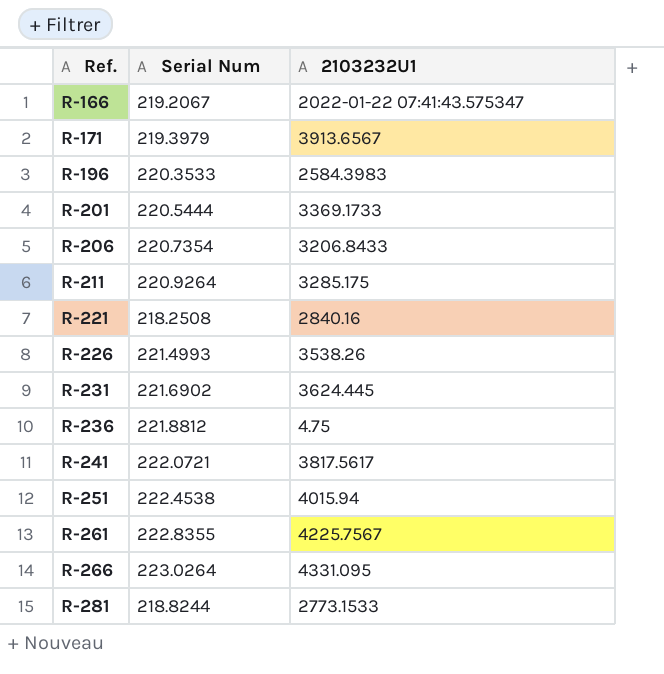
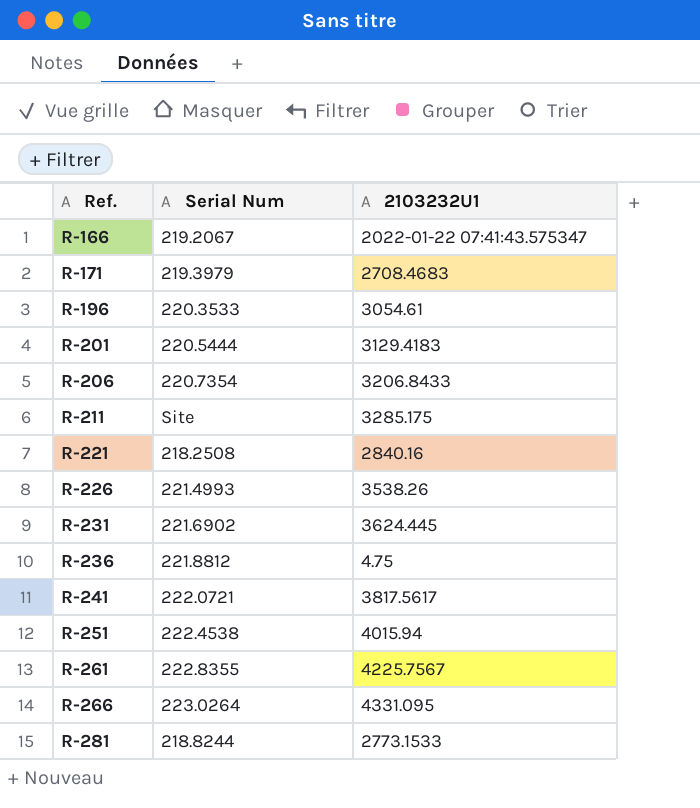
R-171 | 2103232U1: 3913.6567 -> 2708.4683
R-196 | 2103232U1: 2584.3983 -> 3054.61
R-201 | 2103232U1: 3369.1733 -> 3129.4183
R-211 | Serial Num: 220.9264 -> Site

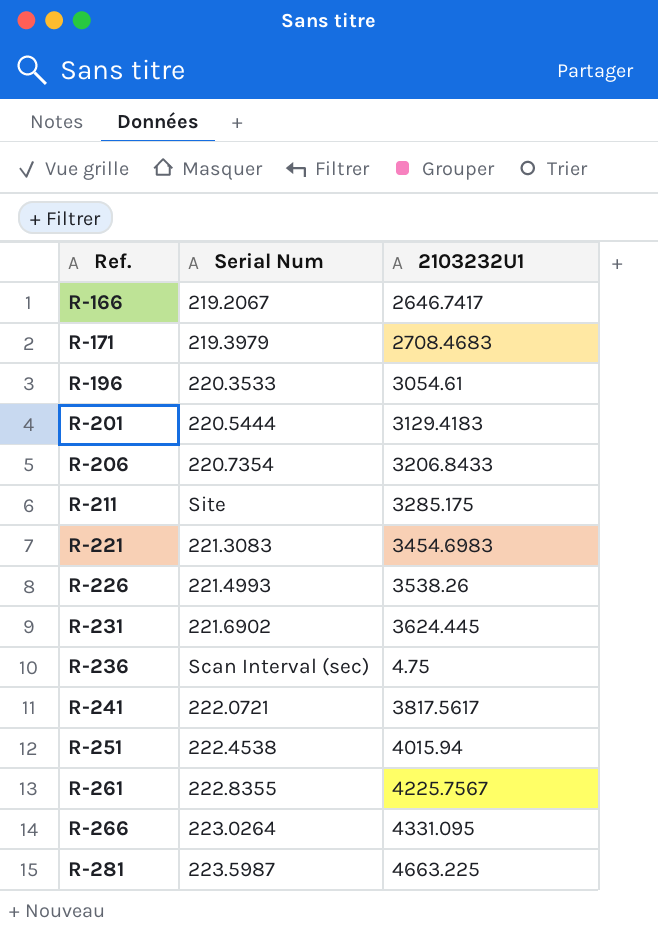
R-166 | 2103232U1: 2022-01-22 07:41:43.575347 -> 2646.7417
R-221 | Serial Num: 218.2508 -> 221.3083
R-221 | 2103232U1: 2840.16 -> 3454.6983
R-236 | Serial Num: 221.8812 -> Scan Interval (sec)
R-281 | Serial Num: 218.8244 -> 223.5987
R-281 | 2103232U1: 2773.1533 -> 4663.225

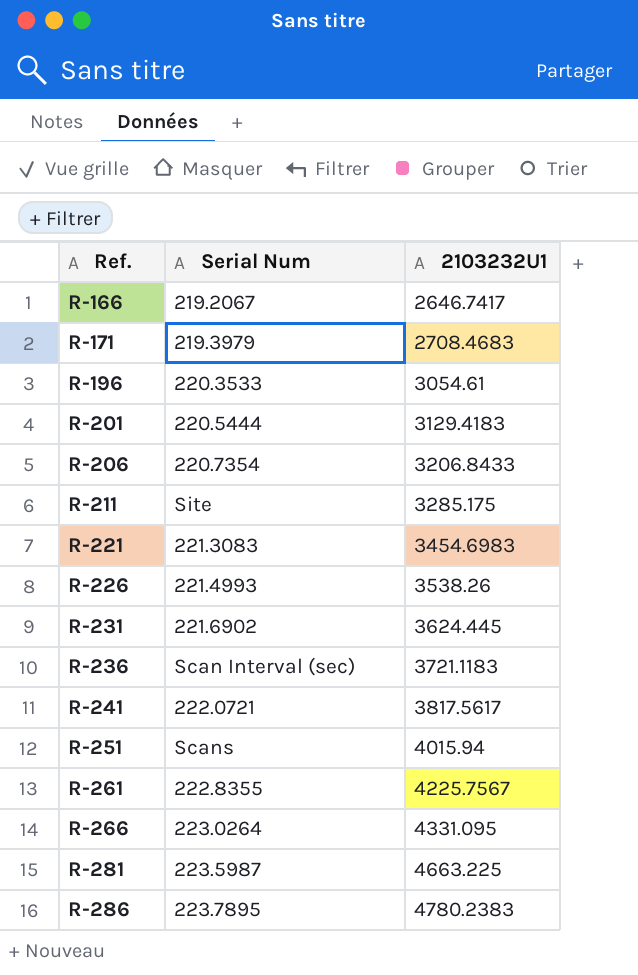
R-236 | 2103232U1: 4.75 -> 3721.1183
R-251 | Serial Num: 222.4538 -> Scans
row R-286: none -> 223.7895 | 4780.2383

